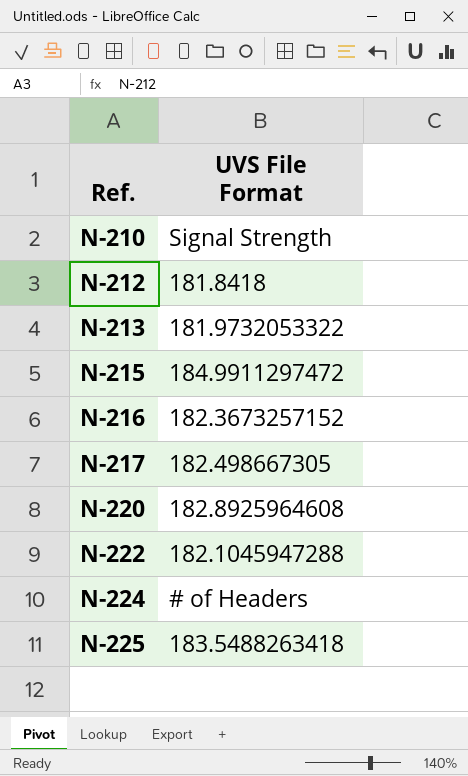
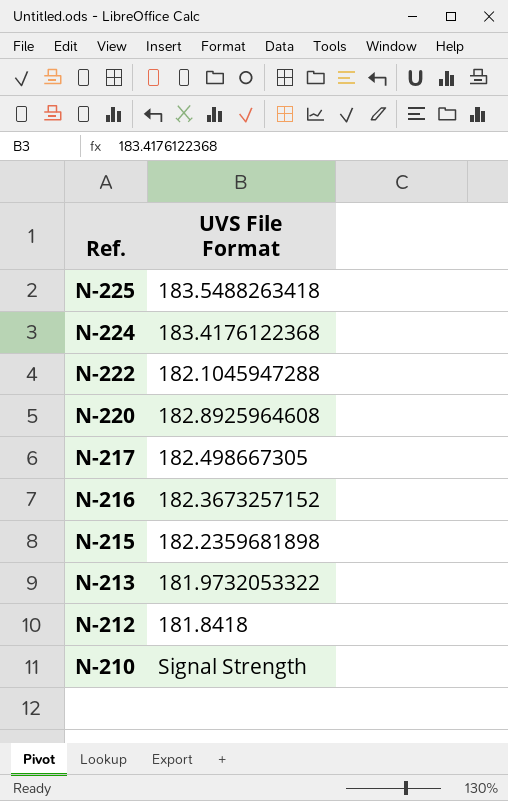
row order: Ref. ascending -> Ref. descending
N-224 | UVS File Format: # of Headers -> 183.4176122368
N-215 | UVS File Format: 184.9911297472 -> 182.2359681898

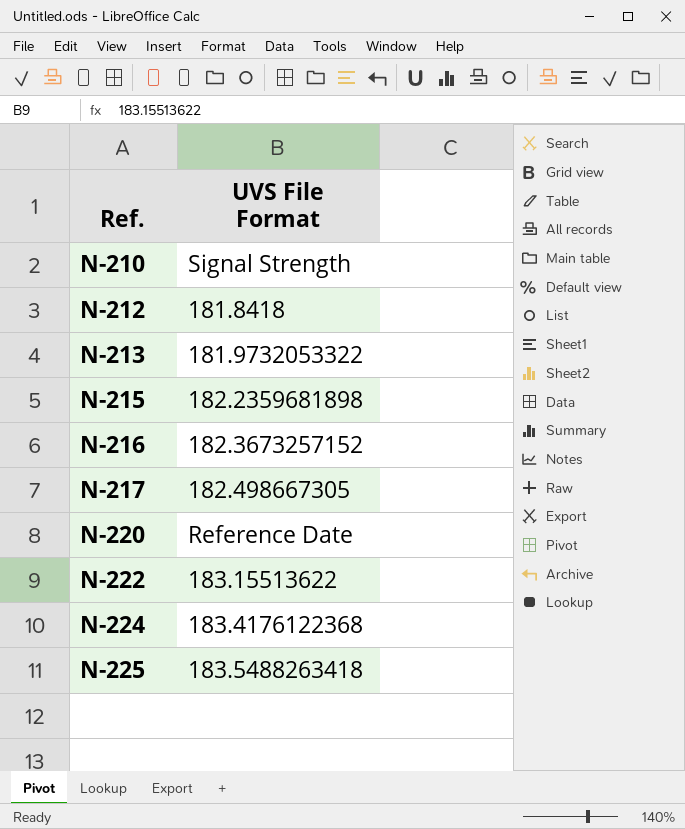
row order: Ref. descending -> Ref. ascending
N-220 | UVS File Format: 182.8925964608 -> Reference Date
N-222 | UVS File Format: 182.1045947288 -> 183.15513622

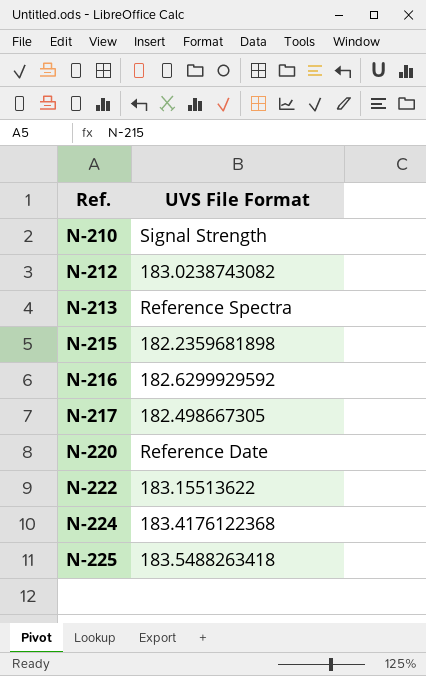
N-212 | UVS File Format: 181.8418 -> 183.0238743082
N-213 | UVS File Format: 181.9732053322 -> Reference Spectra
N-216 | UVS File Format: 182.3673257152 -> 182.6299929592

